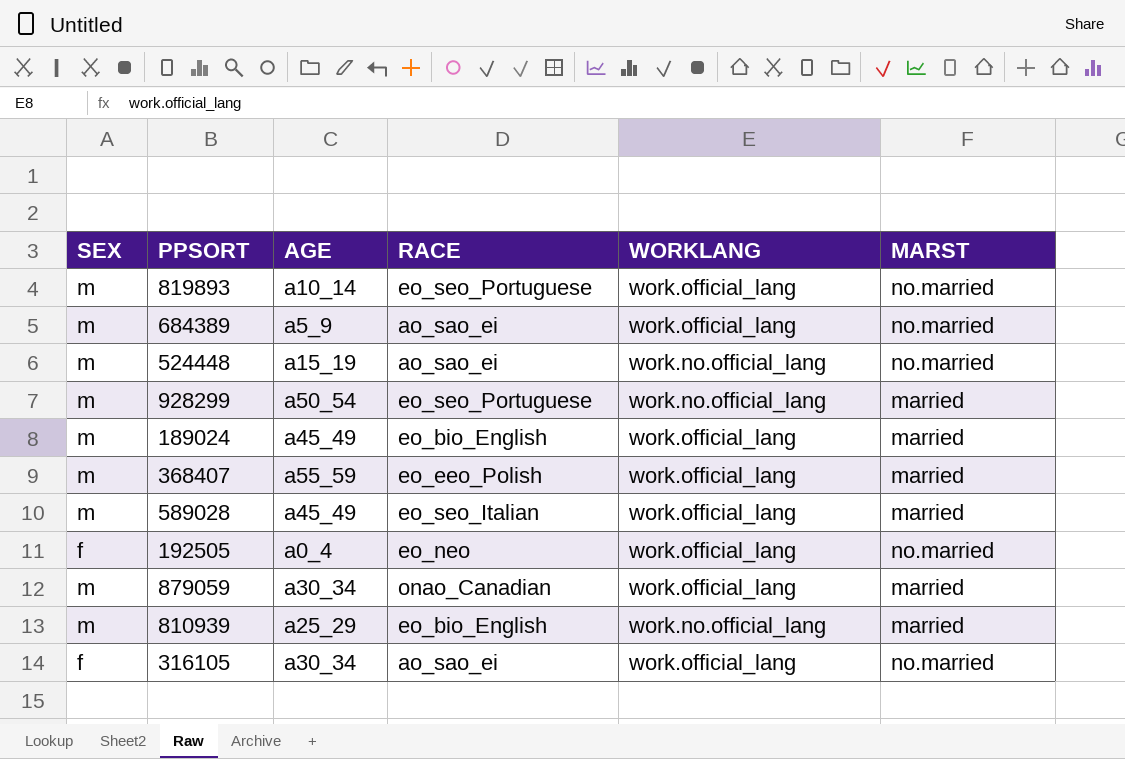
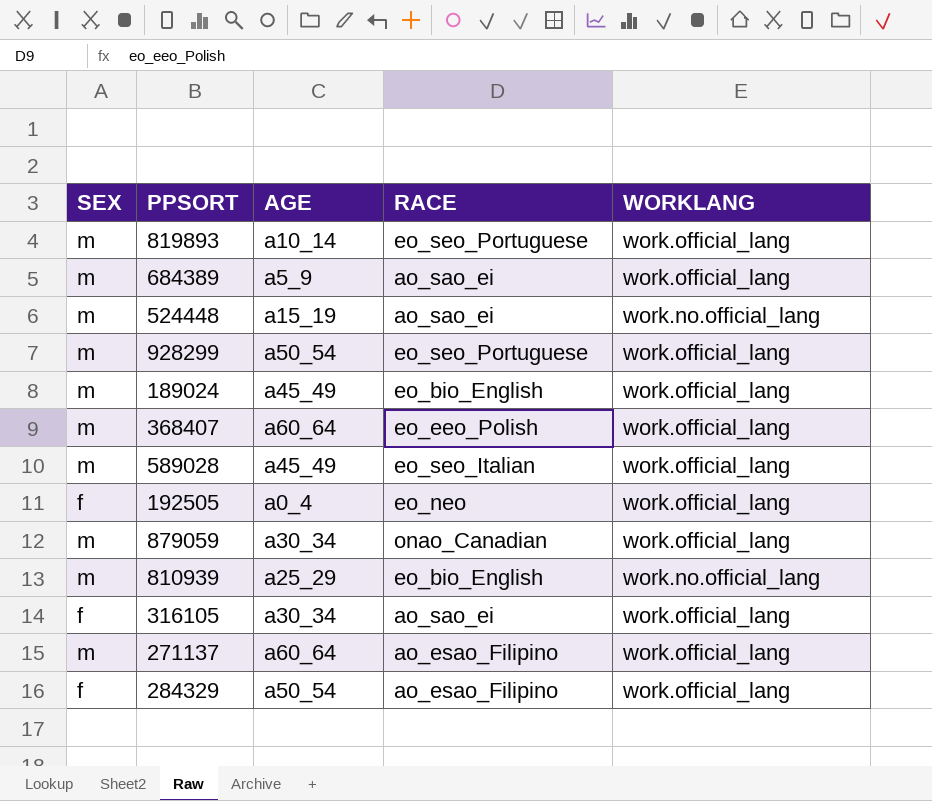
column MARST | position: 6 -> none
928299 | WORKLANG: work.no.official_lang -> work.official_lang
368407 | AGE: a55_59 -> a60_64
row 271137: none -> m | a60_64 | ao_esao_Filipino | work.official_lang
row 284329: none -> f | a50_54 | ao_esao_Filipino | work.official_lang

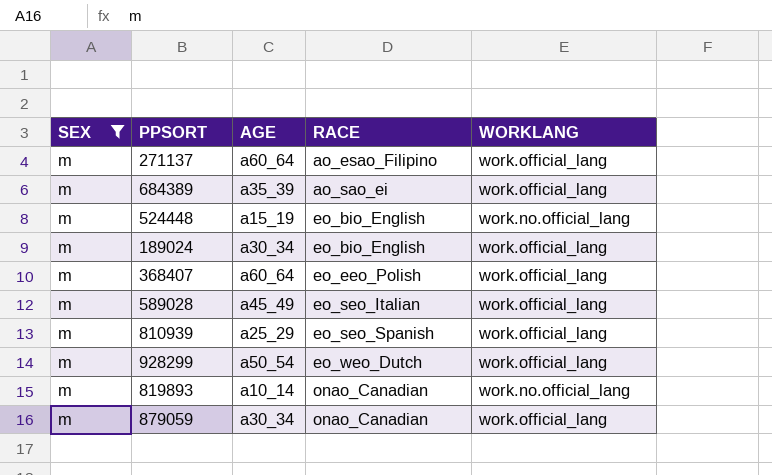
filter: none -> SEX = m
row order: none -> RACE ascending
684389 | AGE: a5_9 -> a35_39
524448 | RACE: ao_sao_ei -> eo_bio_English
189024 | AGE: a45_49 -> a30_34
810939 | RACE: eo_bio_English -> eo_seo_Spanish
810939 | WORKLANG: work.no.official_lang -> work.official_lang
928299 | RACE: eo_seo_Portuguese -> eo_weo_Dutch
819893 | RACE: eo_seo_Portuguese -> onao_Canadian
819893 | WORKLANG: work.official_lang -> work.no.official_lang

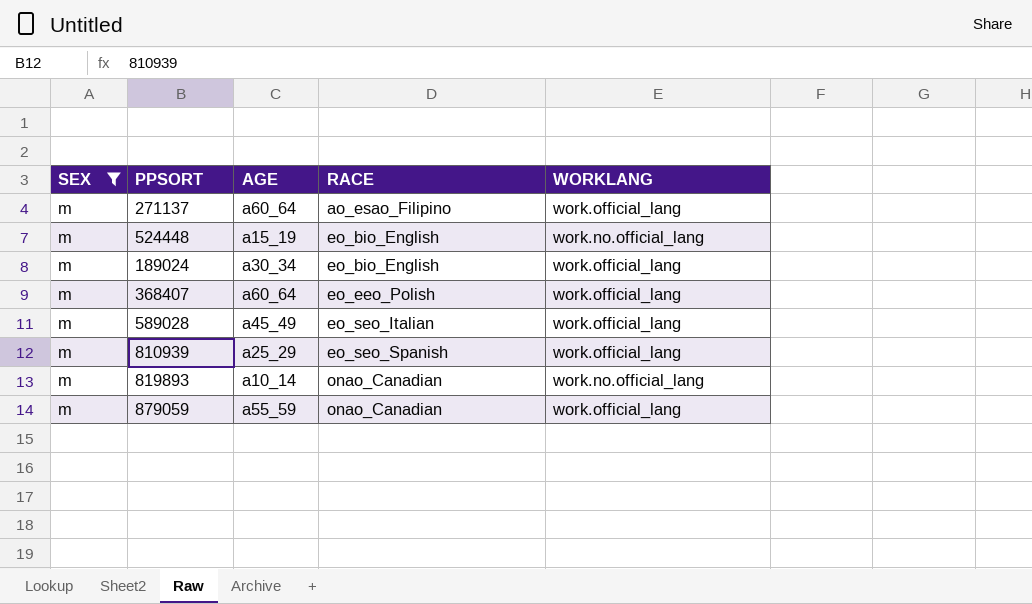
row 684389: m | a35_39 | ao_sao_ei | work.official_lang -> none
row 928299: m | a50_54 | eo_weo_Dutch | work.official_lang -> none
879059 | AGE: a30_34 -> a55_59

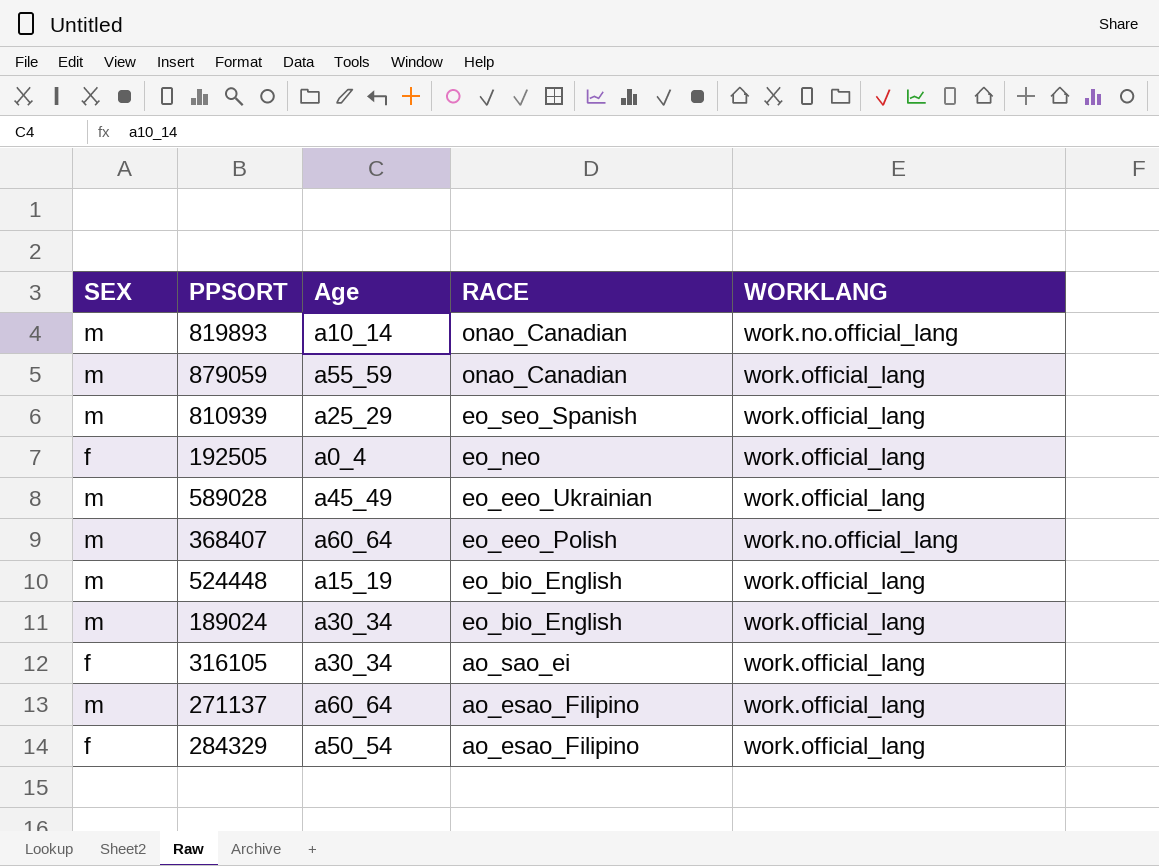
filter: SEX = m -> none
row order: RACE ascending -> RACE descending
column name: AGE -> Age
589028 | RACE: eo_seo_Italian -> eo_eeo_Ukrainian
368407 | WORKLANG: work.official_lang -> work.no.official_lang
524448 | WORKLANG: work.no.official_lang -> work.official_lang

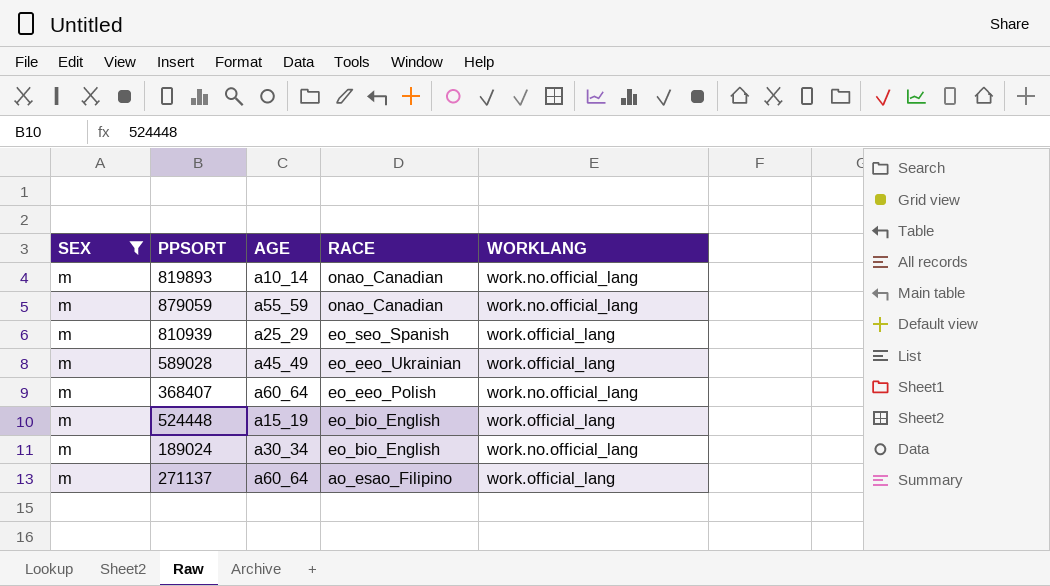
filter: none -> SEX = m
column name: Age -> AGE
879059 | WORKLANG: work.official_lang -> work.no.official_lang
189024 | WORKLANG: work.official_lang -> work.no.official_lang

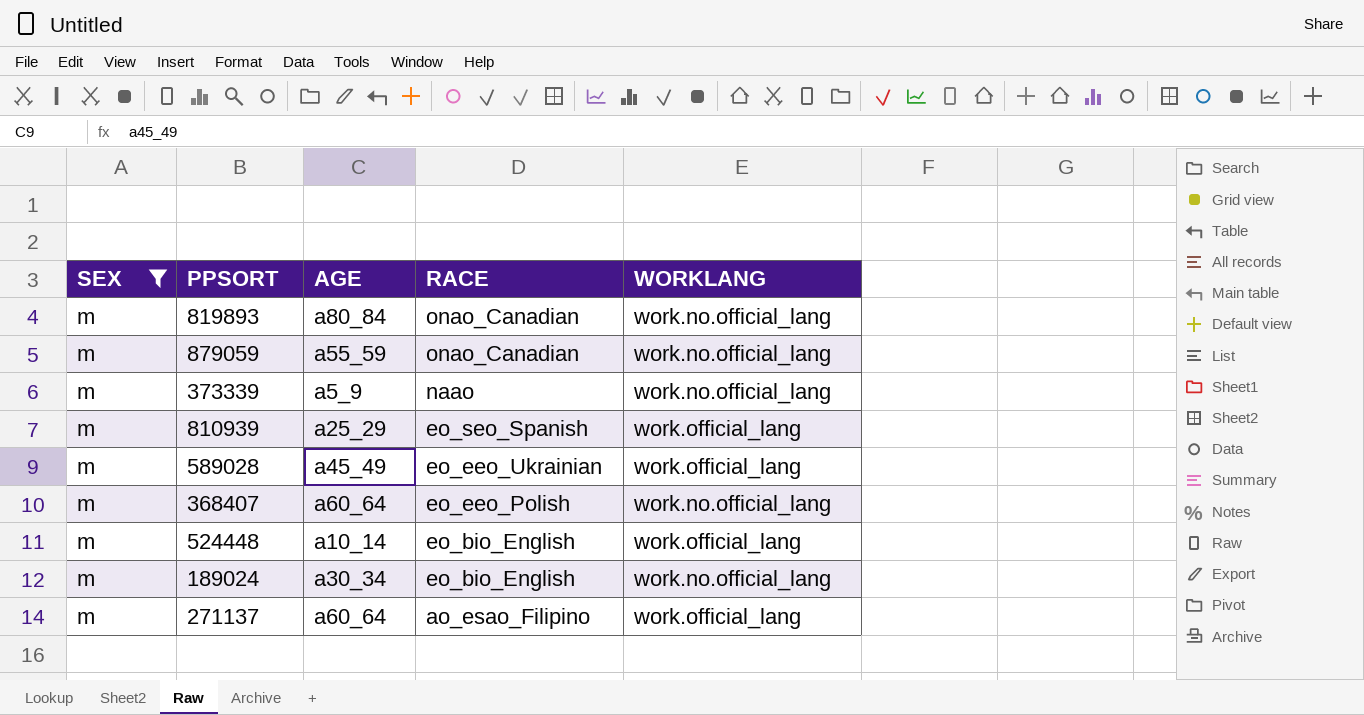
819893 | AGE: a10_14 -> a80_84
row 373339: none -> m | a5_9 | naao | work.no.official_lang
524448 | AGE: a15_19 -> a10_14

